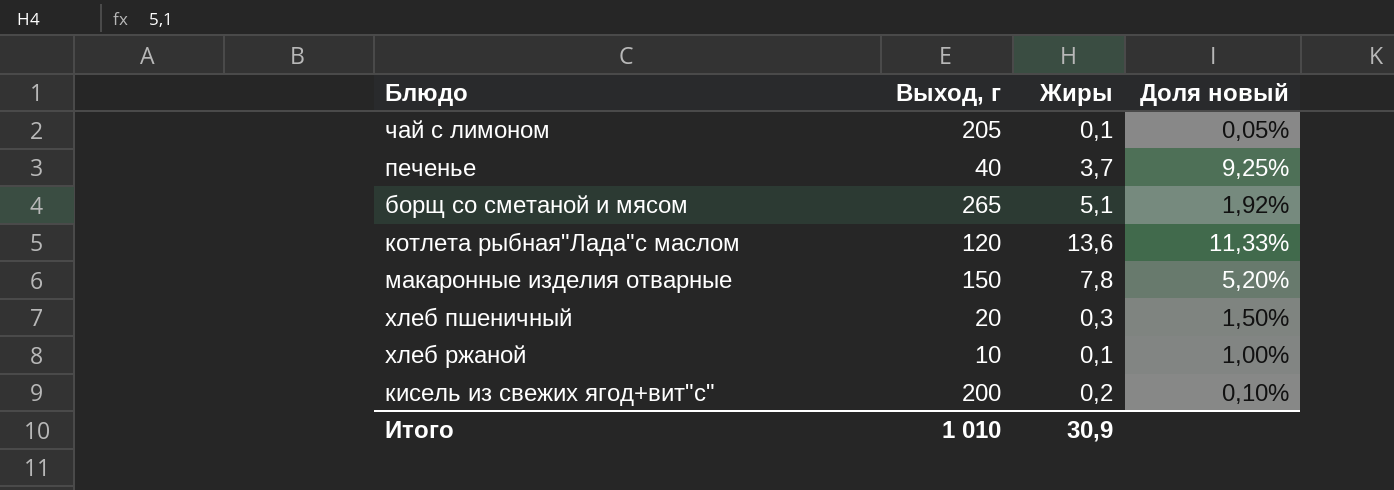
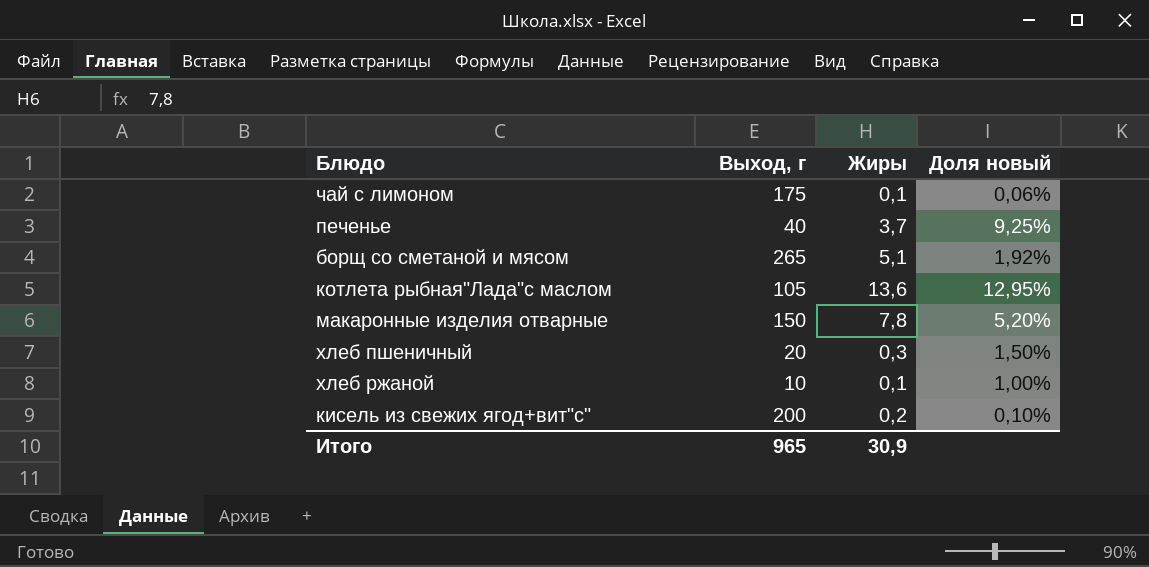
чай с лимоном | Выход, г: 205 -> 175
чай с лимоном | Доля новый: 0,05% -> 0,06%
котлета рыбная"Лада"с маслом | Выход, г: 120 -> 105
котлета рыбная"Лада"с маслом | Доля новый: 11,33% -> 12,95%
Итого | Выход, г: 1 010 -> 965

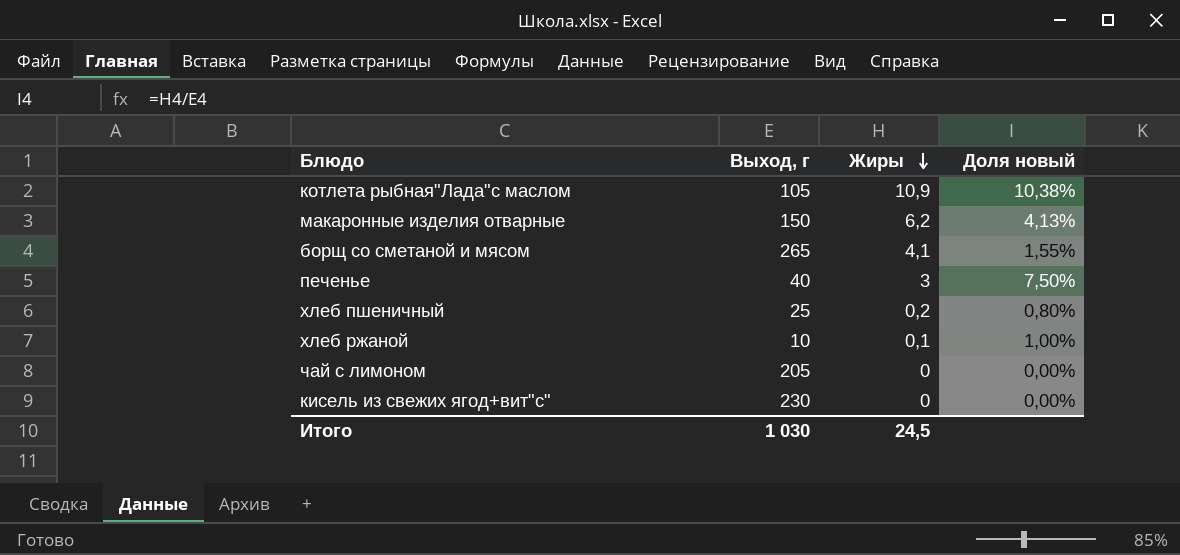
row order: none -> Жиры descending
котлета рыбная"Лада"с маслом | Жиры: 13,6 -> 10,9
котлета рыбная"Лада"с маслом | Доля новый: 12,95% -> 10,38%
макаронные изделия отварные | Жиры: 7,8 -> 6,2
макаронные изделия отварные | Доля новый: 5,20% -> 4,13%
борщ со сметаной и мясом | Жиры: 5,1 -> 4,1
борщ со сметаной и мясом | Доля новый: 1,92% -> 1,55%
печенье | Жиры: 3,7 -> 3
печенье | Доля новый: 9,25% -> 7,50%
хлеб пшеничный | Выход, г: 20 -> 25
хлеб пшеничный | Жиры: 0,3 -> 0,2
хлеб пшеничный | Доля новый: 1,50% -> 0,80%
чай с лимоном | Выход, г: 175 -> 205
чай с лимоном | Жиры: 0,1 -> 0
чай с лимоном | Доля новый: 0,06% -> 0,00%
кисель из свежих ягод+вит"с" | Выход, г: 200 -> 230
кисель из свежих ягод+вит"с" | Жиры: 0,2 -> 0
кисель из свежих ягод+вит"с" | Доля новый: 0,10% -> 0,00%
Итого | Выход, г: 965 -> 1 030
Итого | Жиры: 30,9 -> 24,5

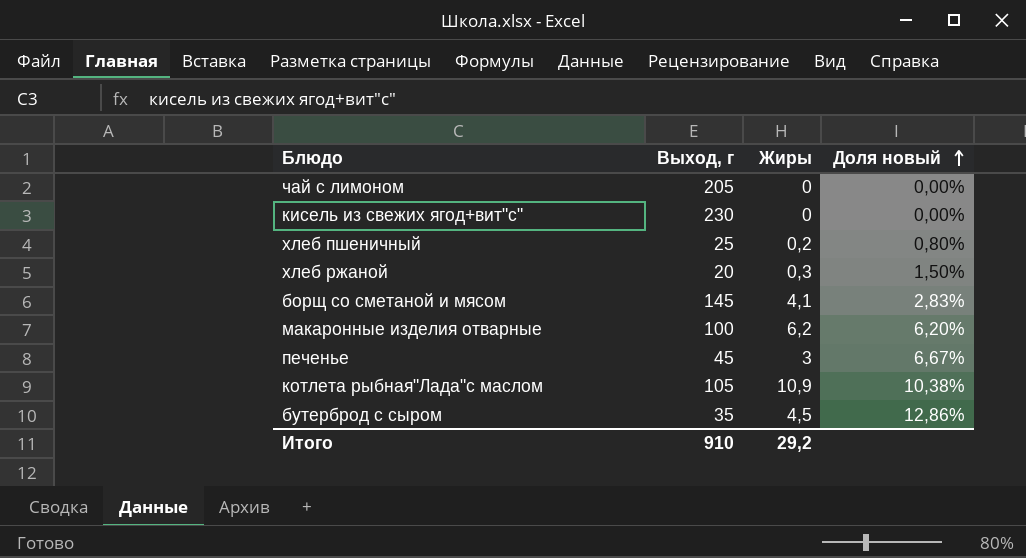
row order: Жиры descending -> Доля новый ascending
хлеб ржаной | Выход, г: 10 -> 20
хлеб ржаной | Жиры: 0,1 -> 0,3
хлеб ржаной | Доля новый: 1,00% -> 1,50%
борщ со сметаной и мясом | Выход, г: 265 -> 145
борщ со сметаной и мясом | Доля новый: 1,55% -> 2,83%
макаронные изделия отварные | Выход, г: 150 -> 100
макаронные изделия отварные | Доля новый: 4,13% -> 6,20%
печенье | Выход, г: 40 -> 45
печенье | Доля новый: 7,50% -> 6,67%
row бутерброд с сыром: none -> 35 | 4,5 | 12,86%
Итого | Выход, г: 1 030 -> 910
Итого | Жиры: 24,5 -> 29,2

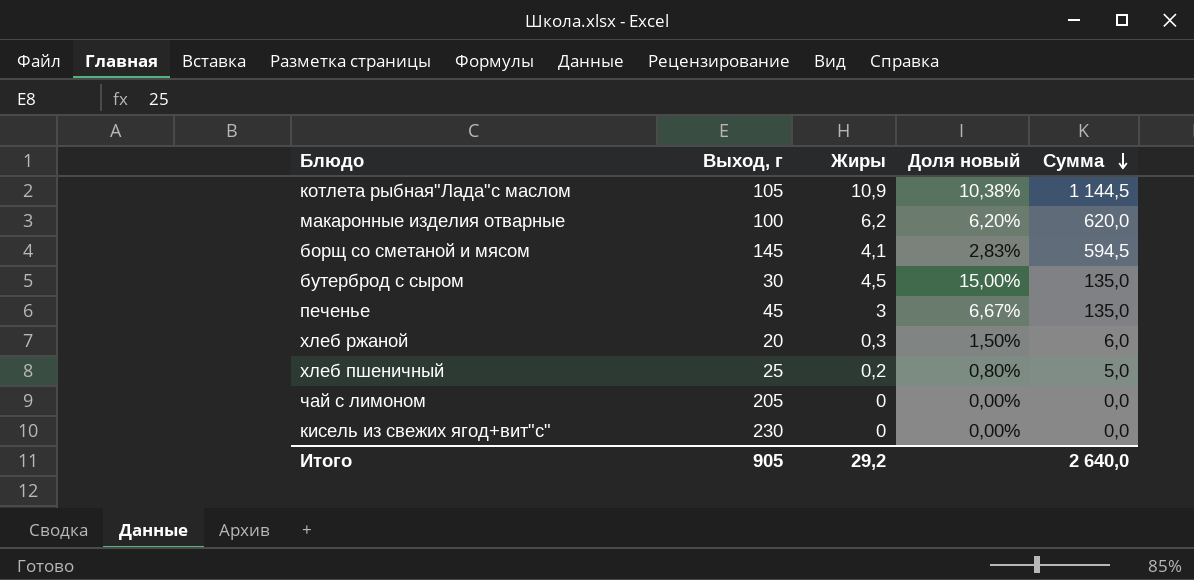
row order: Доля новый ascending -> Сумма descending
column Сумма | formula: none -> [Выход, г] * [Жиры]
бутерброд с сыром | Выход, г: 35 -> 30
бутерброд с сыром | Доля новый: 12,86% -> 15,00%
Итого | Выход, г: 910 -> 905

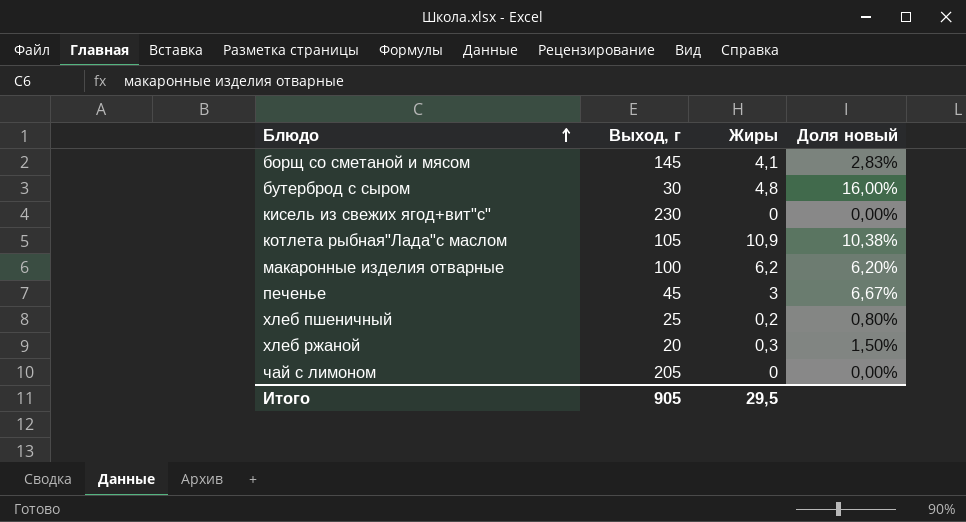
row order: Сумма descending -> Блюдо ascending
column Сумма | formula: [Выход, г] * [Жиры] -> none
бутерброд с сыром | Жиры: 4,5 -> 4,8
бутерброд с сыром | Доля новый: 15,00% -> 16,00%
Итого | Жиры: 29,2 -> 29,5

